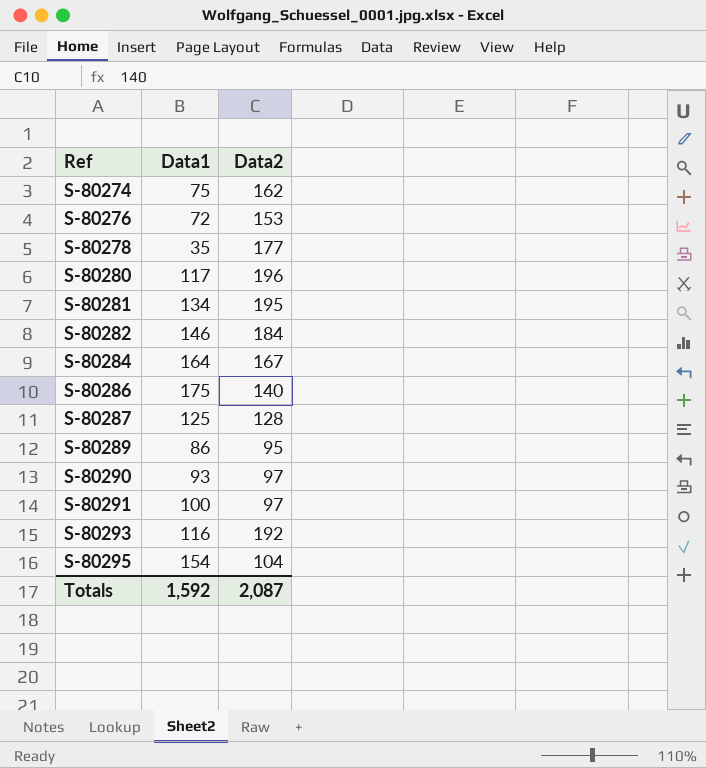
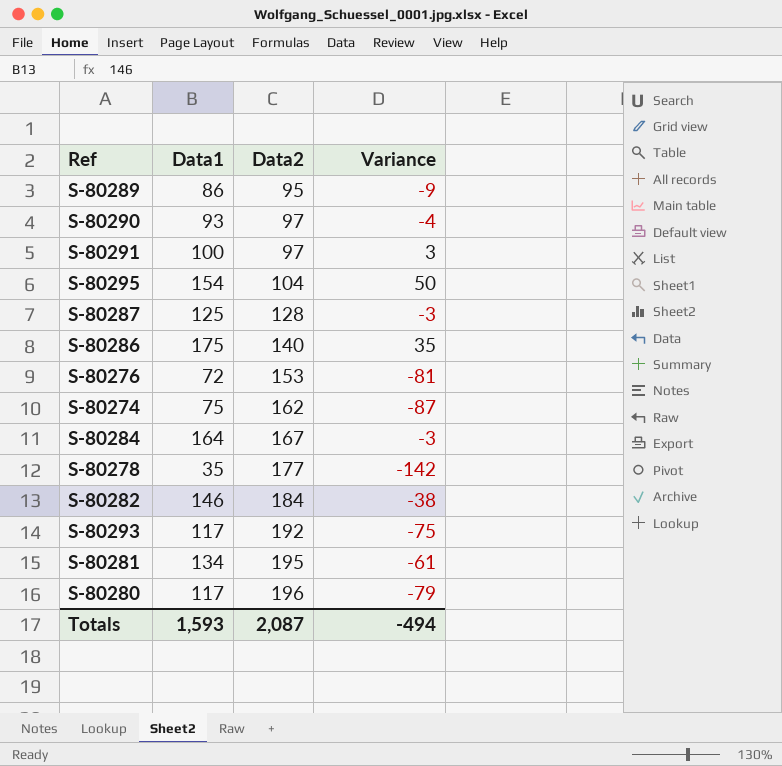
row order: Ref ascending -> Data2 ascending
column Variance | formula: none -> [Data1] - [Data2]
S-80293 | Data1: 116 -> 117
Totals | Data1: 1,592 -> 1,593

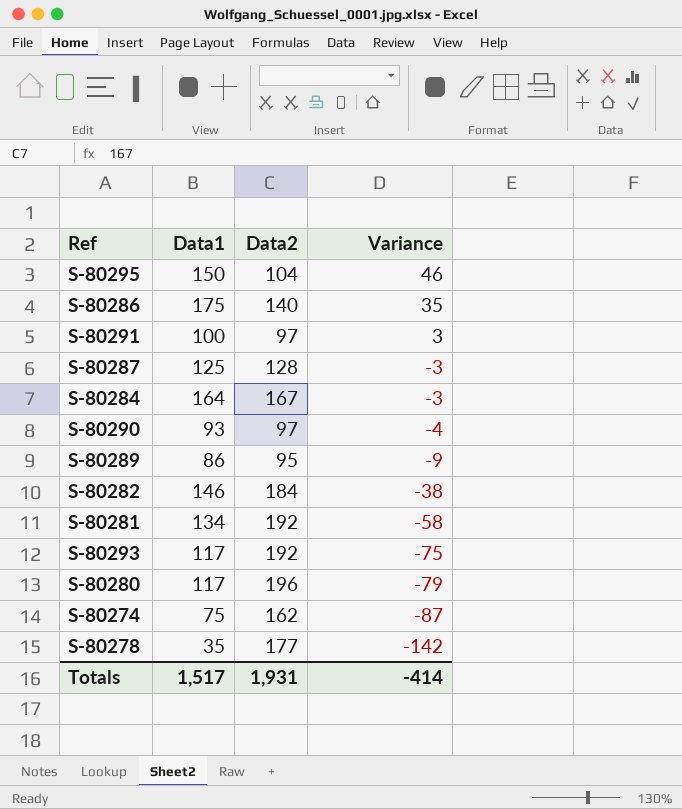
row order: Data2 ascending -> Variance descending
row S-80276: 72 | 153 | -81 -> none
S-80295 | Data1: 154 -> 150
S-80295 | Variance: 50 -> 46
S-80281 | Data2: 195 -> 192
S-80281 | Variance: -61 -> -58
Totals | Data1: 1,593 -> 1,517
Totals | Data2: 2,087 -> 1,931
Totals | Variance: -494 -> -414

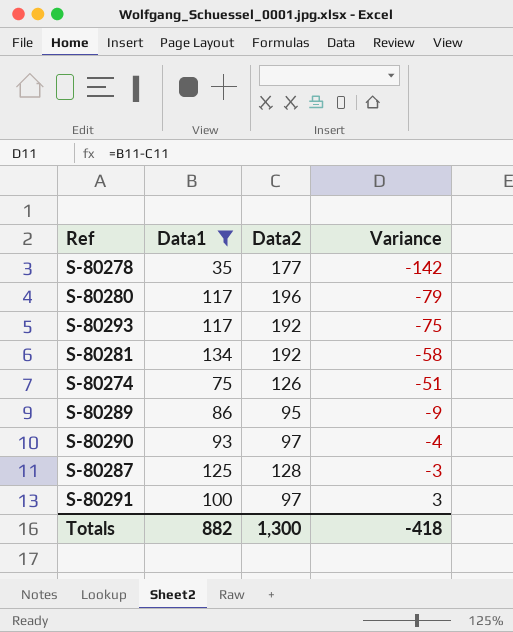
filter: none -> Data1 <= 134
row order: Variance descending -> Variance ascending
S-80274 | Data2: 162 -> 126
S-80274 | Variance: -87 -> -51
Totals | Data1: 1,517 -> 882
Totals | Data2: 1,931 -> 1,300
Totals | Variance: -414 -> -418

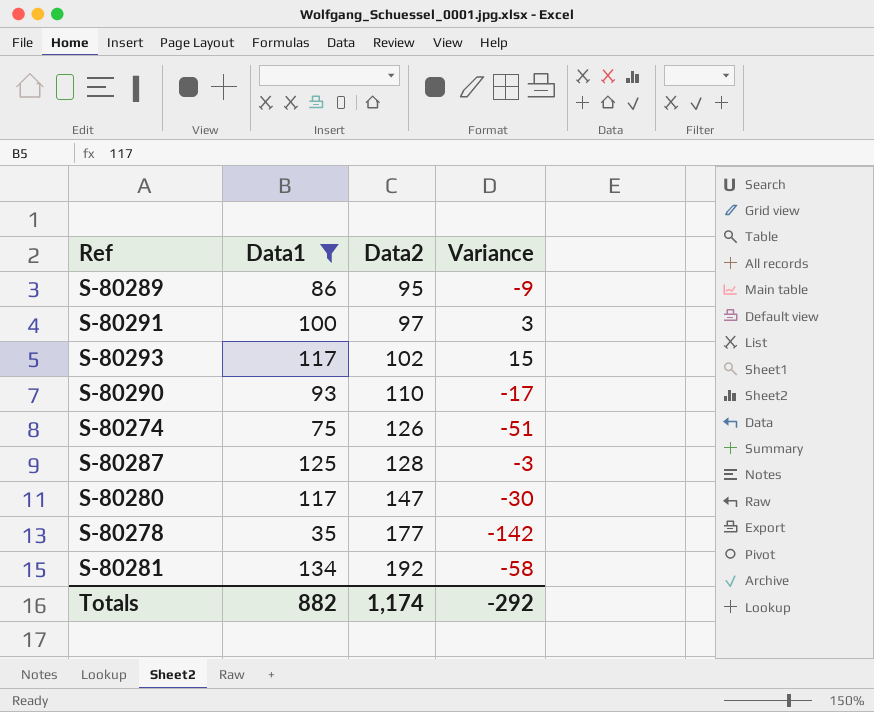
row order: Variance ascending -> Data2 ascending
S-80293 | Data2: 192 -> 102
S-80293 | Variance: -75 -> 15
S-80290 | Data2: 97 -> 110
S-80290 | Variance: -4 -> -17
S-80280 | Data2: 196 -> 147
S-80280 | Variance: -79 -> -30
Totals | Data2: 1,300 -> 1,174
Totals | Variance: -418 -> -292

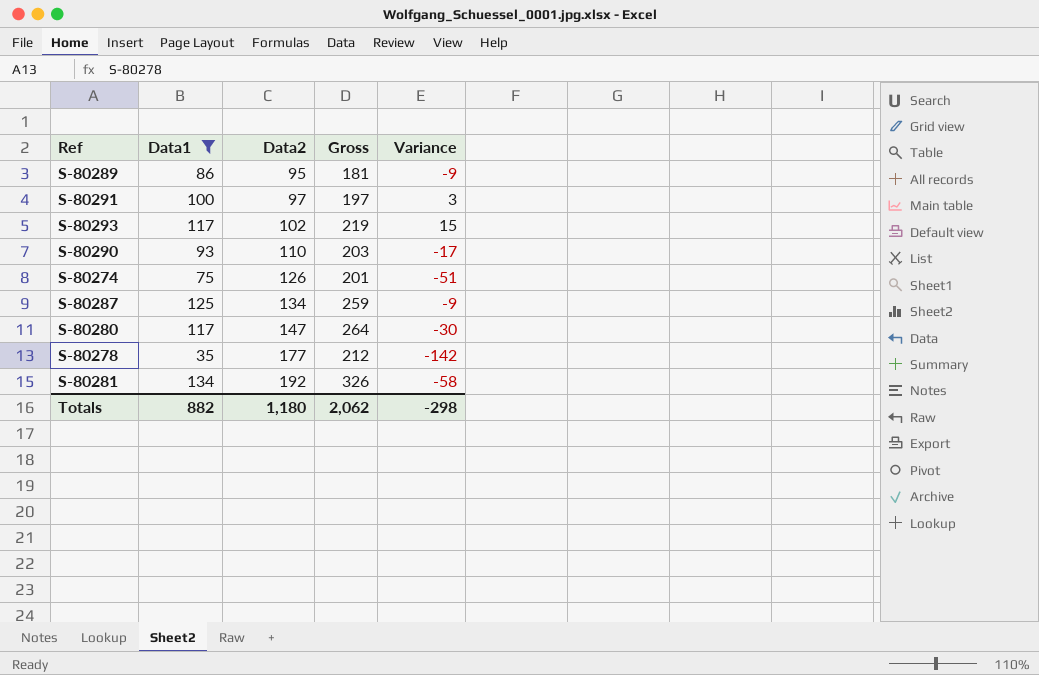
column Gross | formula: none -> [Data1] + [Data2]
S-80287 | Data2: 128 -> 134
S-80287 | Variance: -3 -> -9
Totals | Data2: 1,174 -> 1,180
Totals | Variance: -292 -> -298

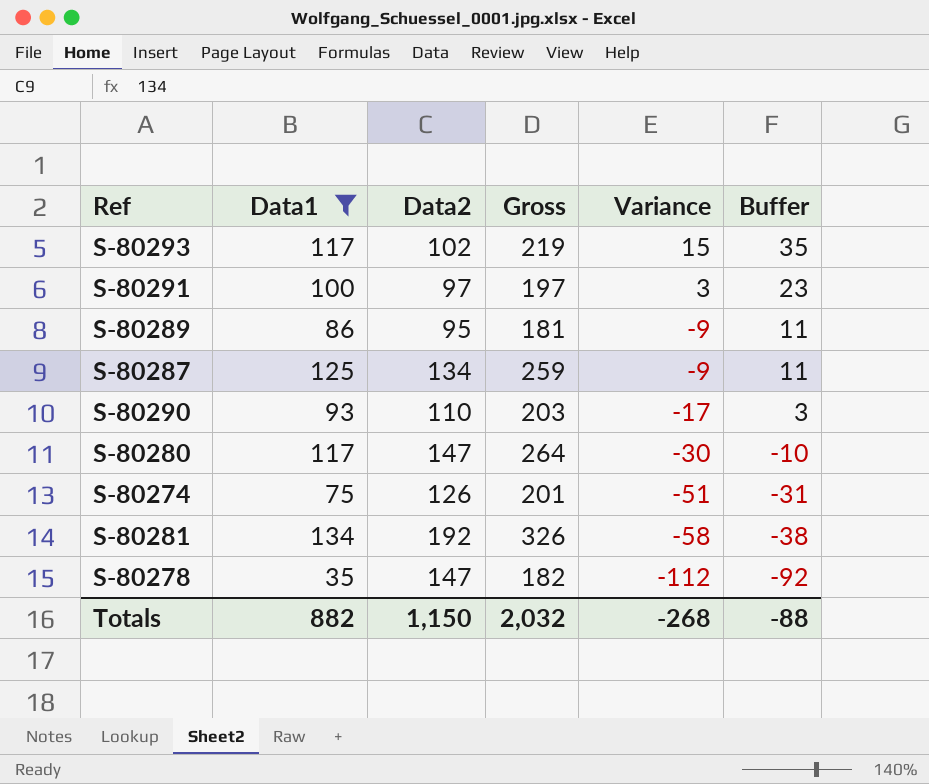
row order: Data2 ascending -> Variance descending
column Buffer | formula: none -> [Variance] + 20
S-80278 | Data2: 177 -> 147
S-80278 | Gross: 212 -> 182
S-80278 | Variance: -142 -> -112
Totals | Data2: 1,180 -> 1,150
Totals | Gross: 2,062 -> 2,032
Totals | Variance: -298 -> -268

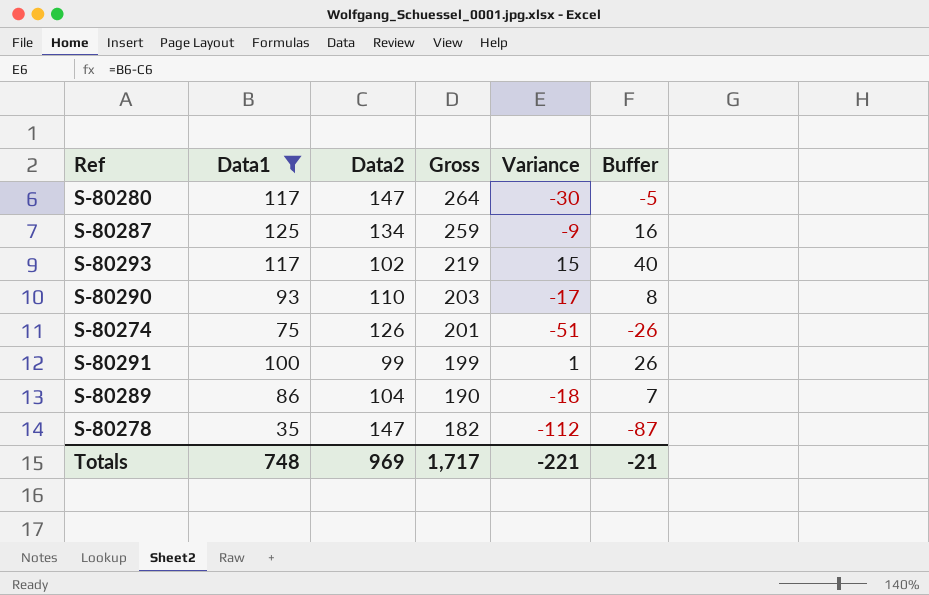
row order: Variance descending -> Gross descending
column Buffer | formula: [Variance] + 20 -> [Variance] + 25
row S-80281: 134 | 192 | 326 | -58 | -38 -> none
S-80291 | Data2: 97 -> 99
S-80291 | Gross: 197 -> 199
S-80291 | Variance: 3 -> 1
S-80289 | Data2: 95 -> 104
S-80289 | Gross: 181 -> 190
S-80289 | Variance: -9 -> -18
Totals | Data1: 882 -> 748
Totals | Data2: 1,150 -> 969
Totals | Gross: 2,032 -> 1,717
Totals | Variance: -268 -> -221
Totals | Buffer: -88 -> -21

